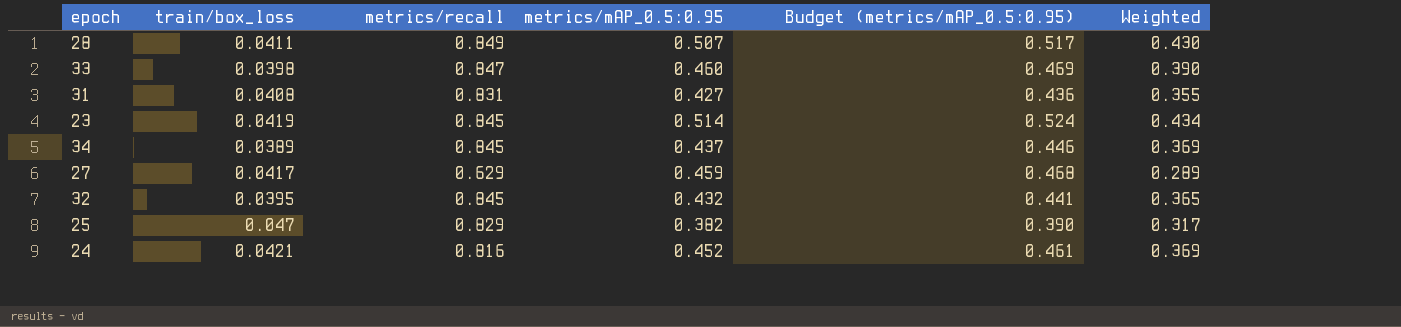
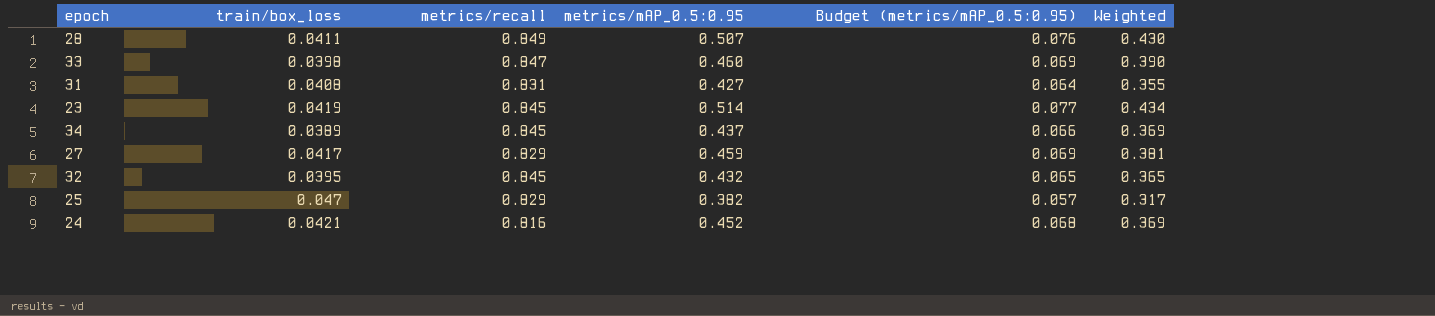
column Budget (metrics/mAP_0.5:0.95) | formula: [metrics/mAP_0.5:0.95] * 1.02 -> [metrics/mAP_0.5:0.95] * 0.15
27 | metrics/recall: 0.629 -> 0.829
27 | Weighted: 0.289 -> 0.381

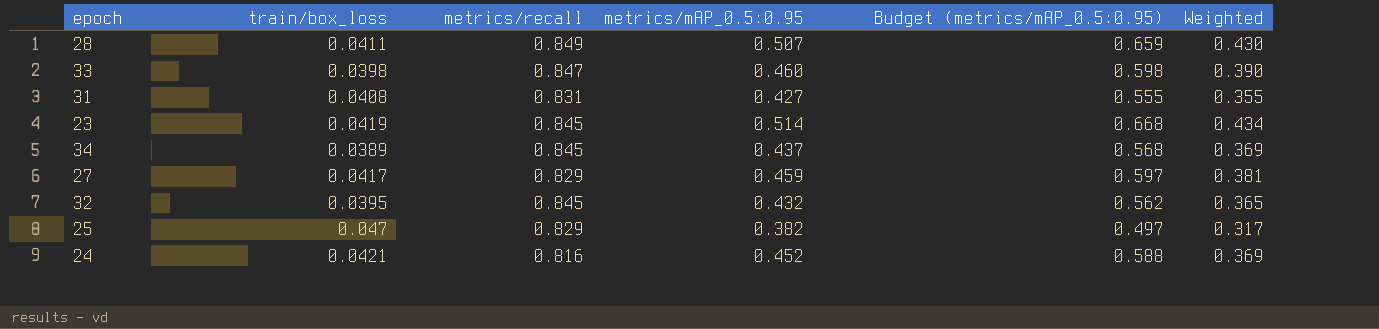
column Budget (metrics/mAP_0.5:0.95) | formula: [metrics/mAP_0.5:0.95] * 0.15 -> [metrics/mAP_0.5:0.95] * 1.3

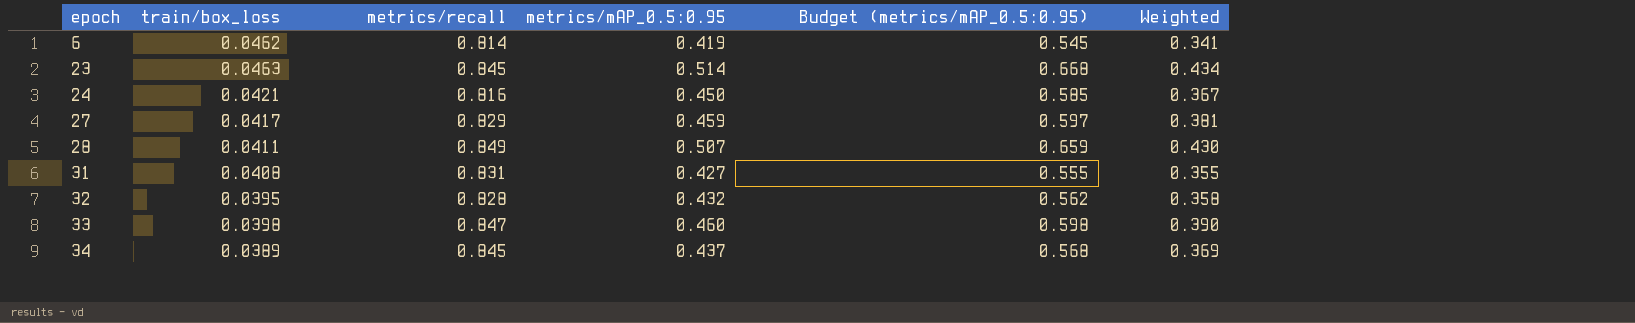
row order: none -> epoch ascending
row 25: 0.047 | 0.829 | 0.382 | 0.497 | 0.317 -> none
row 6: none -> 0.0462 | 0.814 | 0.419 | 0.545 | 0.341
23 | train/box_loss: 0.0419 -> 0.0463
24 | metrics/mAP_0.5:0.95: 0.452 -> 0.450
24 | Budget (metrics/mAP_0.5:0.95): 0.588 -> 0.585
24 | Weighted: 0.369 -> 0.367
32 | metrics/recall: 0.845 -> 0.828
32 | Weighted: 0.365 -> 0.358

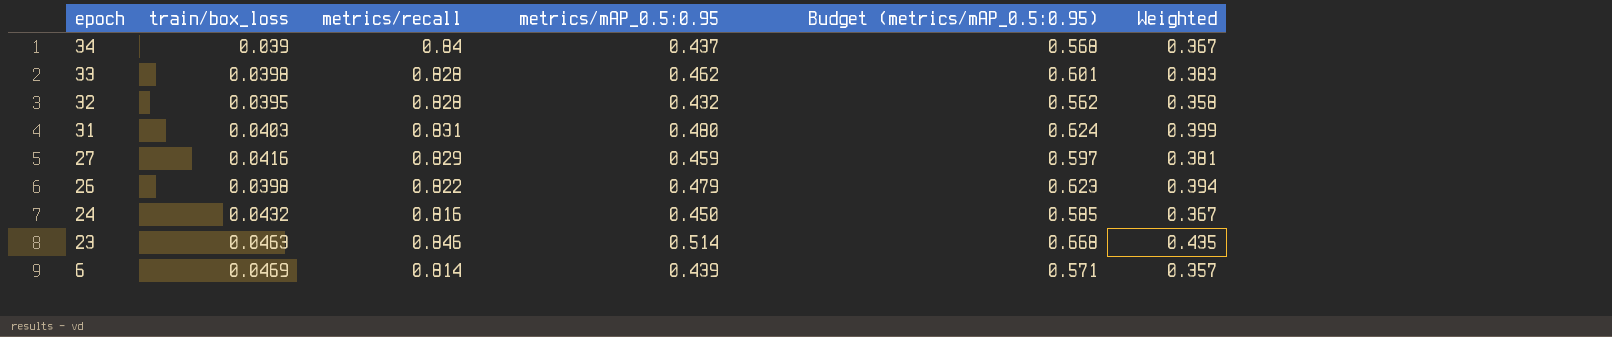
row order: epoch ascending -> epoch descending
row 28: 0.0411 | 0.849 | 0.507 | 0.659 | 0.430 -> none
34 | train/box_loss: 0.0389 -> 0.039
34 | metrics/recall: 0.845 -> 0.84
34 | Weighted: 0.369 -> 0.367
33 | metrics/recall: 0.847 -> 0.828
33 | metrics/mAP_0.5:0.95: 0.460 -> 0.462
33 | Budget (metrics/mAP_0.5:0.95): 0.598 -> 0.601
33 | Weighted: 0.390 -> 0.383
31 | train/box_loss: 0.0408 -> 0.0403
31 | metrics/mAP_0.5:0.95: 0.427 -> 0.480
31 | Budget (metrics/mAP_0.5:0.95): 0.555 -> 0.624
31 | Weighted: 0.355 -> 0.399
27 | train/box_loss: 0.0417 -> 0.0416
row 26: none -> 0.0398 | 0.822 | 0.479 | 0.623 | 0.394
24 | train/box_loss: 0.0421 -> 0.0432
23 | metrics/recall: 0.845 -> 0.846
23 | Weighted: 0.434 -> 0.435
6 | train/box_loss: 0.0462 -> 0.0469
6 | metrics/mAP_0.5:0.95: 0.419 -> 0.439
6 | Budget (metrics/mAP_0.5:0.95): 0.545 -> 0.571
6 | Weighted: 0.341 -> 0.357

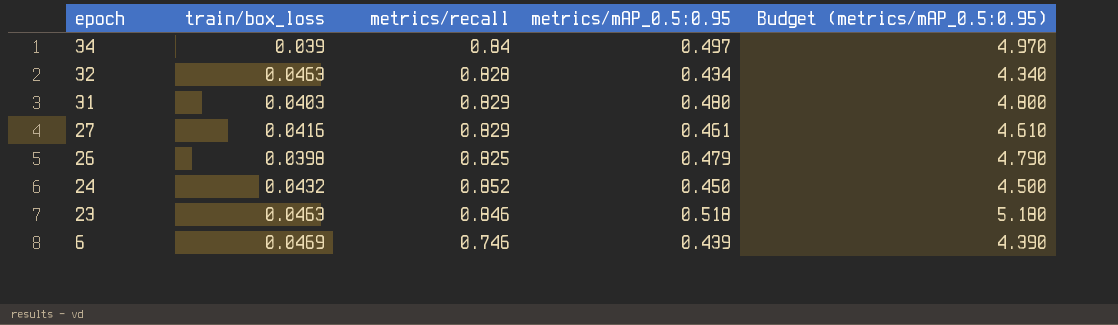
column Weighted | formula: [metrics/recall] * [metrics/mAP_0.5:0.95] -> none
column Budget (metrics/mAP_0.5:0.95) | formula: [metrics/mAP_0.5:0.95] * 1.3 -> [metrics/mAP_0.5:0.95] * 10
row 33: 0.0398 | 0.828 | 0.462 | 0.601 | 0.383 -> none
34 | metrics/mAP_0.5:0.95: 0.437 -> 0.497
32 | train/box_loss: 0.0395 -> 0.0463
32 | metrics/mAP_0.5:0.95: 0.432 -> 0.434
31 | metrics/recall: 0.831 -> 0.829
27 | metrics/mAP_0.5:0.95: 0.459 -> 0.461
26 | metrics/recall: 0.822 -> 0.825
24 | metrics/recall: 0.816 -> 0.852
23 | metrics/mAP_0.5:0.95: 0.514 -> 0.518
6 | metrics/recall: 0.814 -> 0.746

